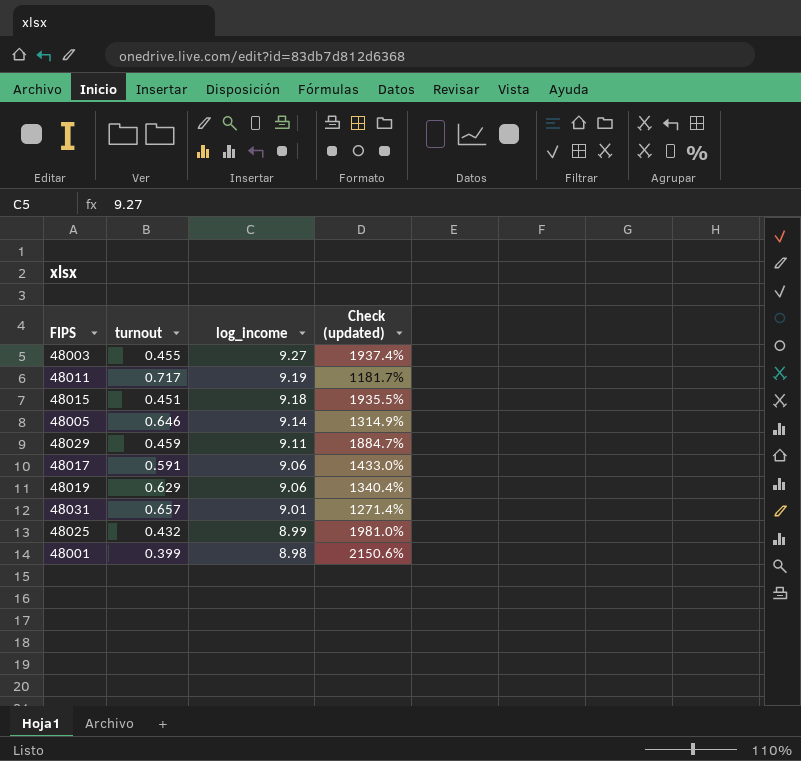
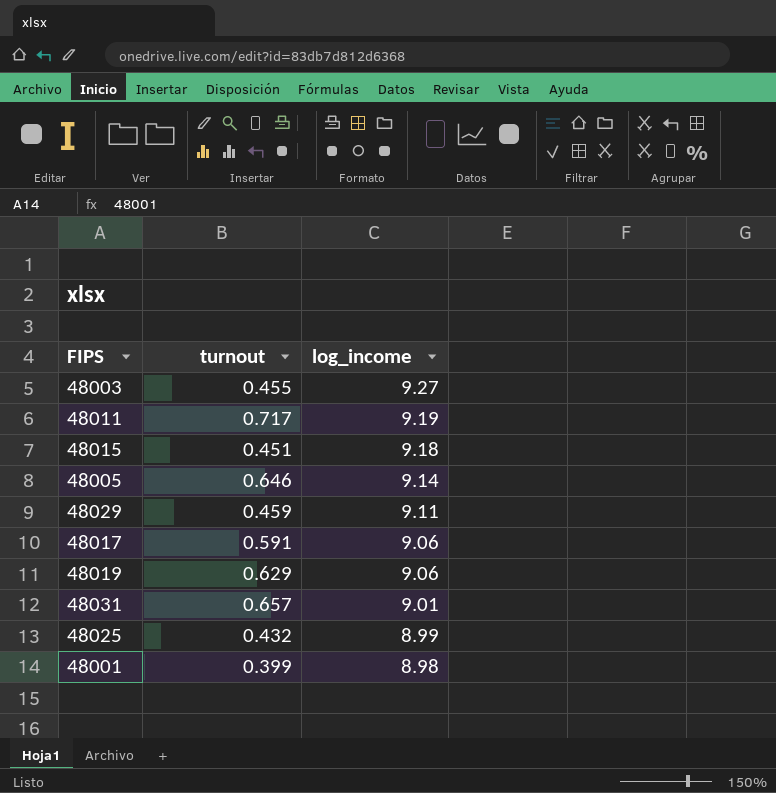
column Check (updated) | formula: ([log_income] - [turnout]) / [turnout] -> none

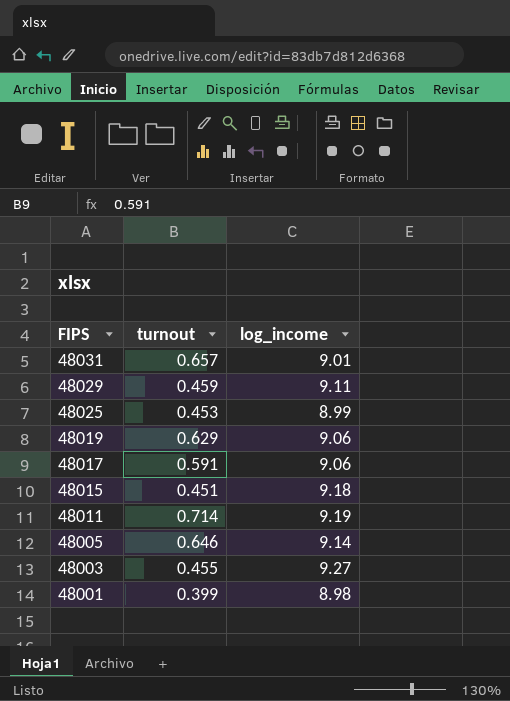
row order: log_income descending -> FIPS descending
48025 | turnout: 0.432 -> 0.453
48011 | turnout: 0.717 -> 0.714

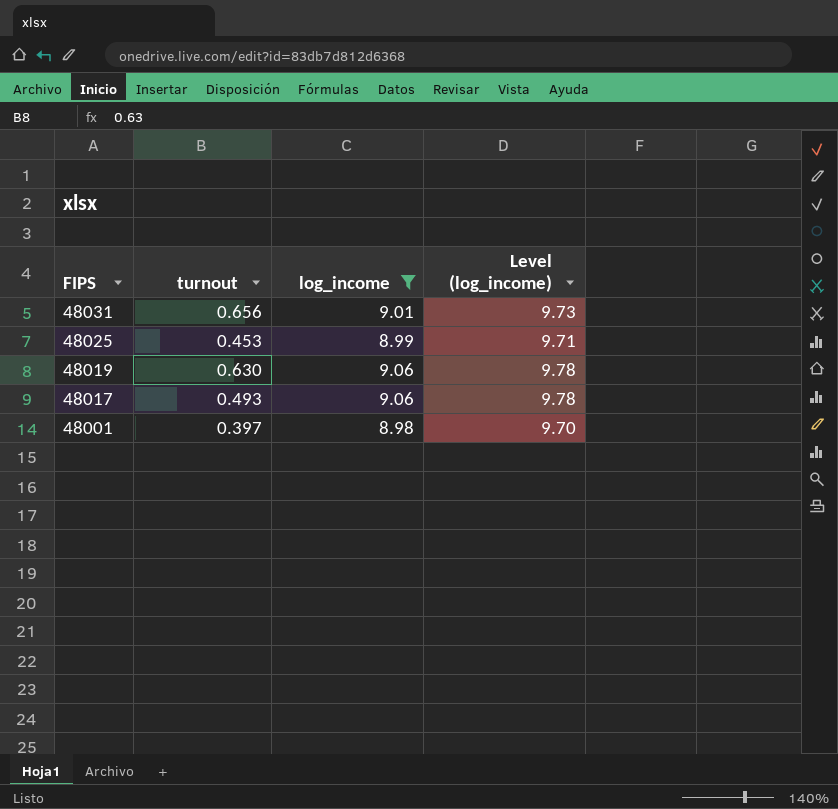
filter: none -> log_income <= 9.06
column Level (log_income) | formula: none -> [log_income] * 1.08
48031 | turnout: 0.657 -> 0.656
48019 | turnout: 0.629 -> 0.630
48017 | turnout: 0.591 -> 0.493
48001 | turnout: 0.399 -> 0.397

